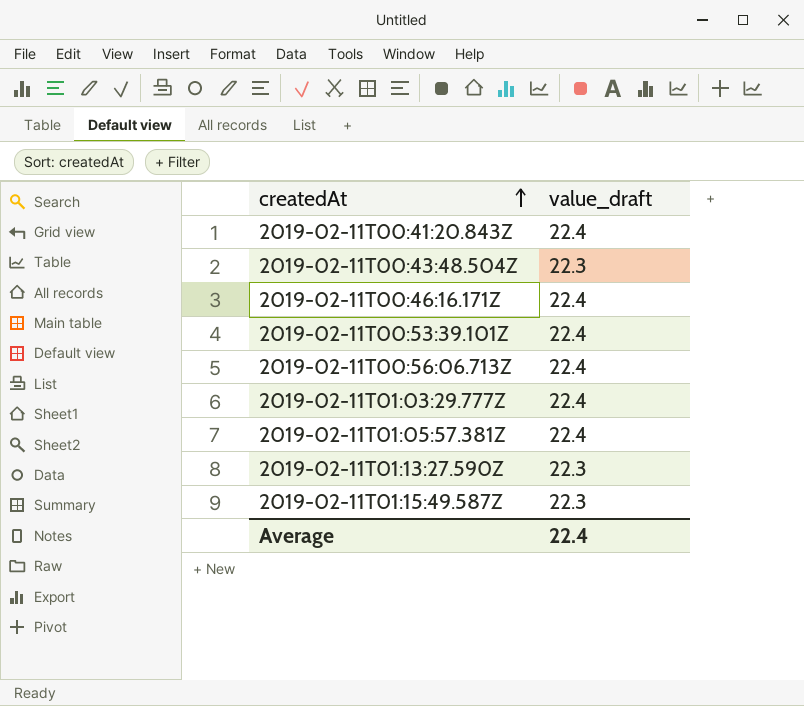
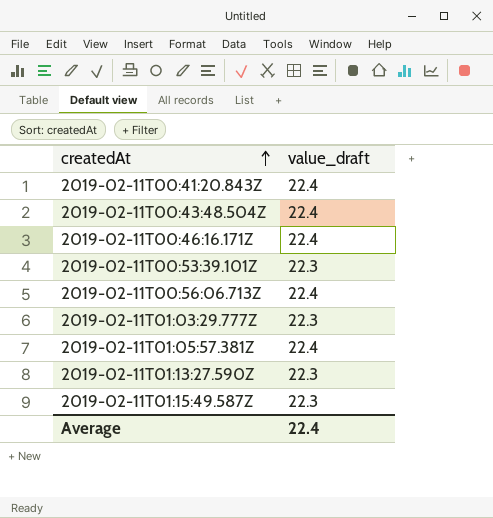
2019-02-11T00:43:48.504Z | value_draft: 22.3 -> 22.4
2019-02-11T00:53:39.101Z | value_draft: 22.4 -> 22.3
2019-02-11T01:03:29.777Z | value_draft: 22.4 -> 22.3

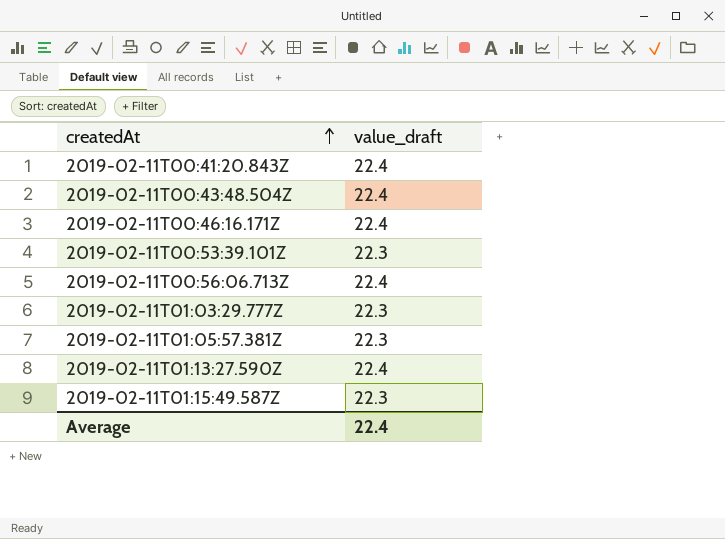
2019-02-11T01:05:57.381Z | value_draft: 22.4 -> 22.3
2019-02-11T01:13:27.590Z | value_draft: 22.3 -> 22.4

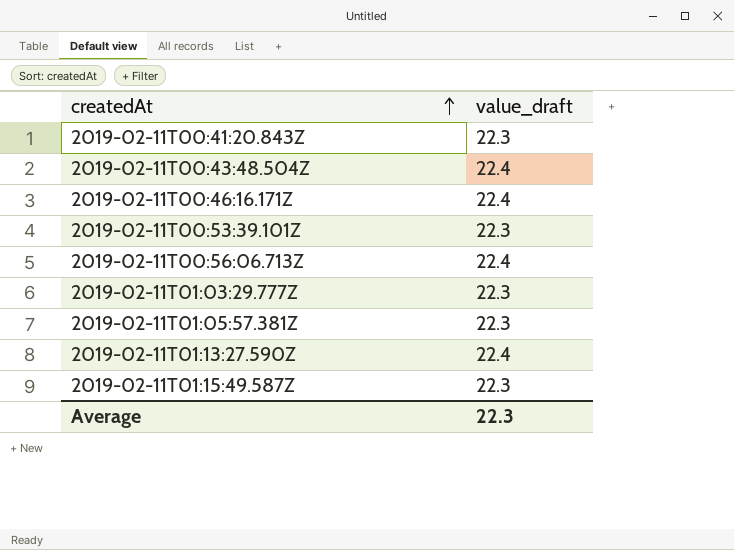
2019-02-11T00:41:20.843Z | value_draft: 22.4 -> 22.3
Average | value_draft: 22.4 -> 22.3

